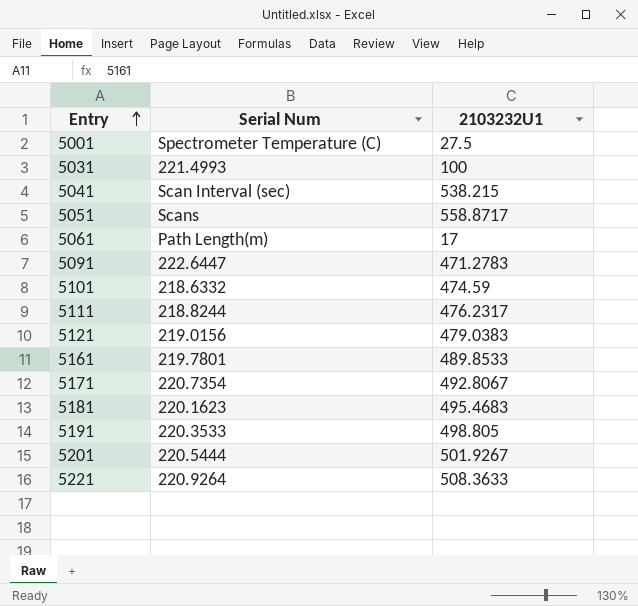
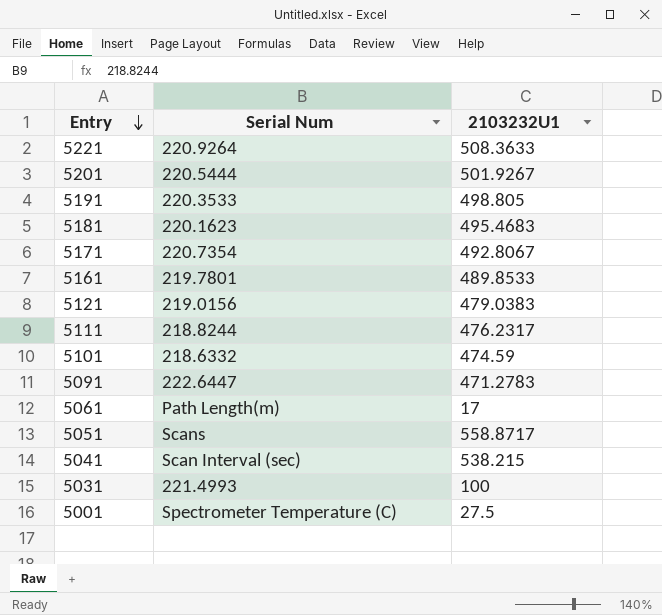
row order: Entry ascending -> Entry descending

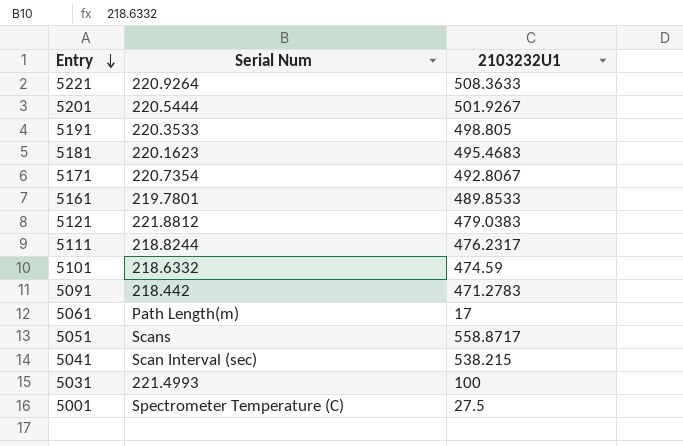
5121 | Serial Num: 219.0156 -> 221.8812
5091 | Serial Num: 222.6447 -> 218.442

